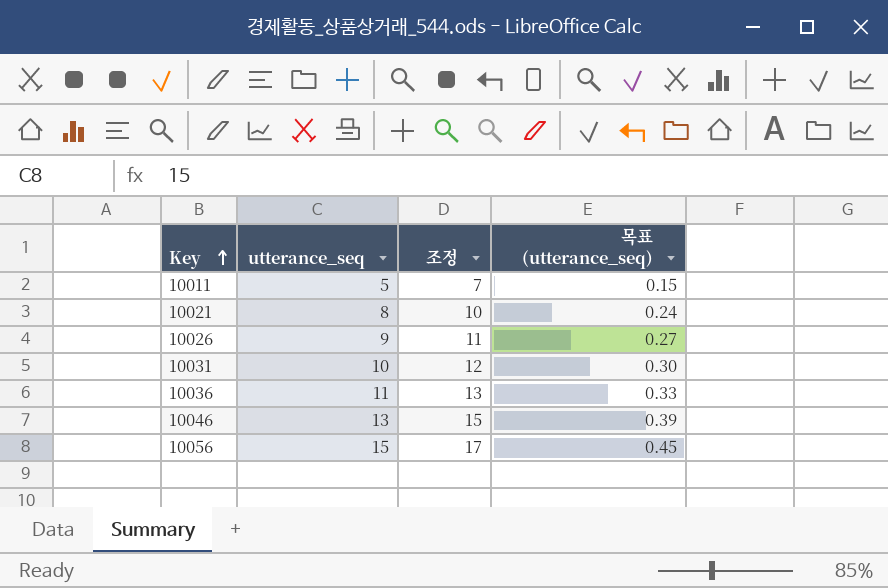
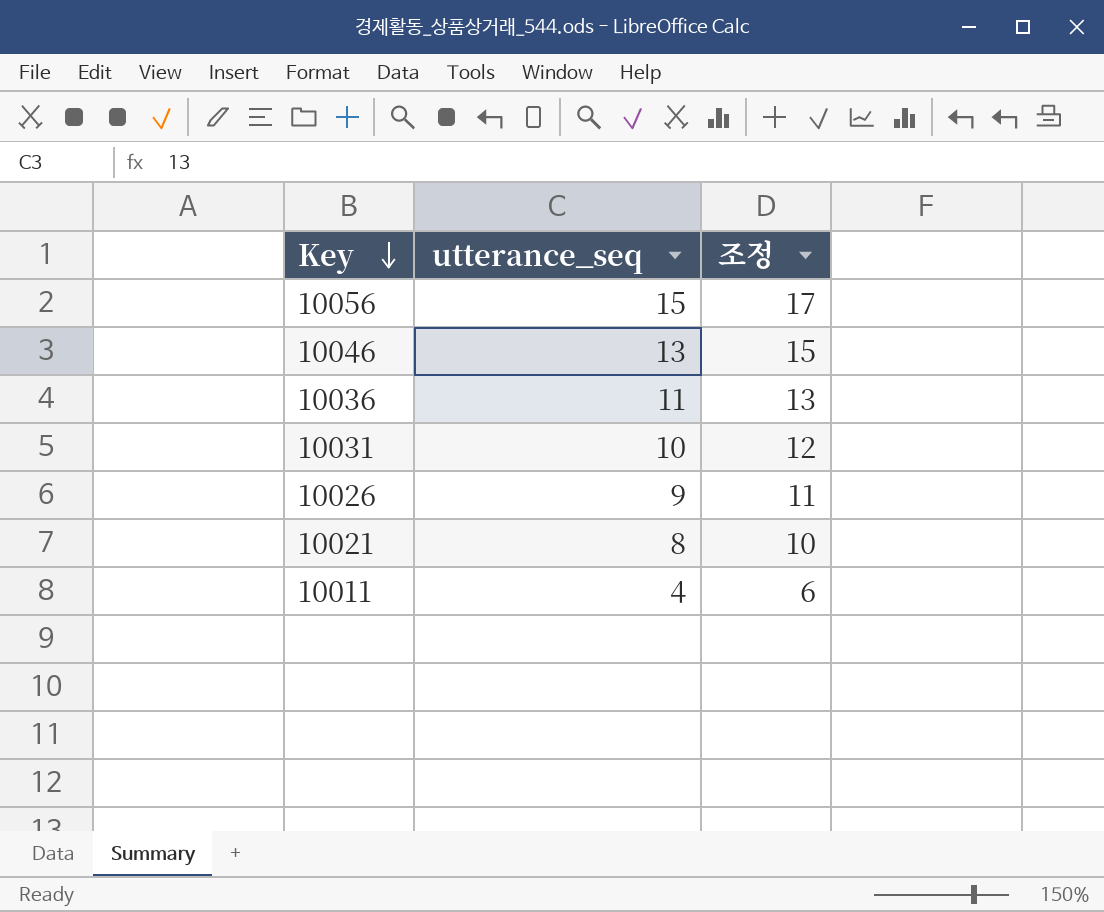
row order: Key ascending -> Key descending
column 목표 (utterance_seq) | formula: [utterance_seq] * 0.03 -> none
10011 | utterance_seq: 5 -> 4
10011 | 조정: 7 -> 6

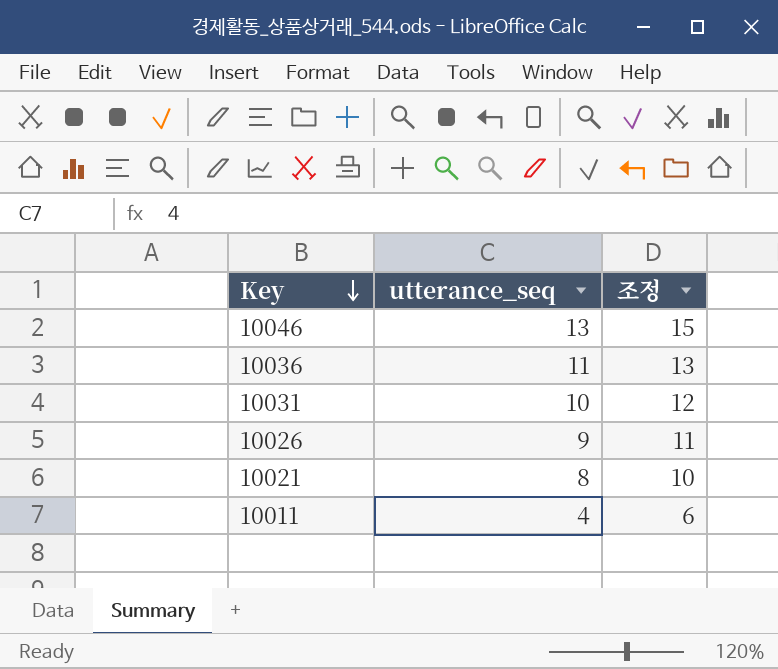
row 10056: 15 | 17 -> none

